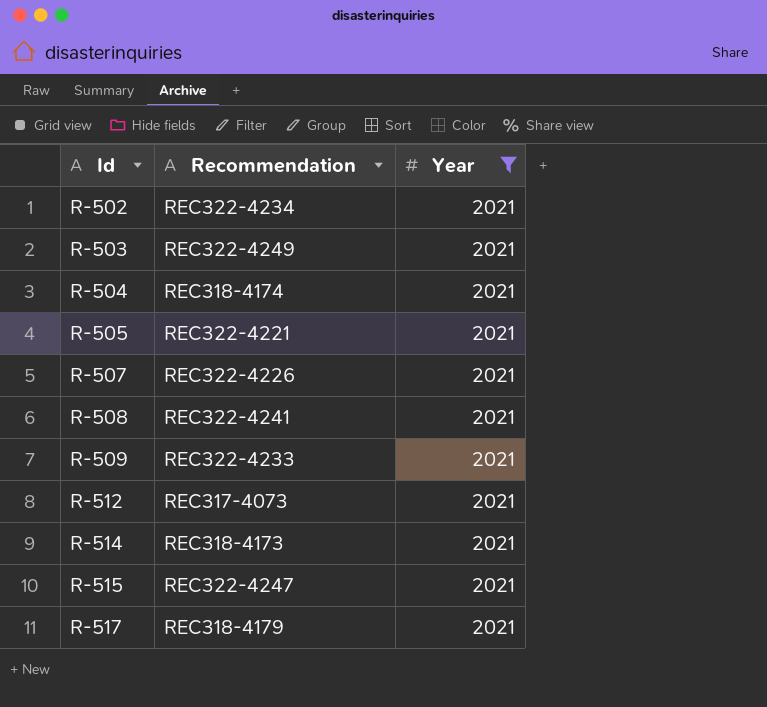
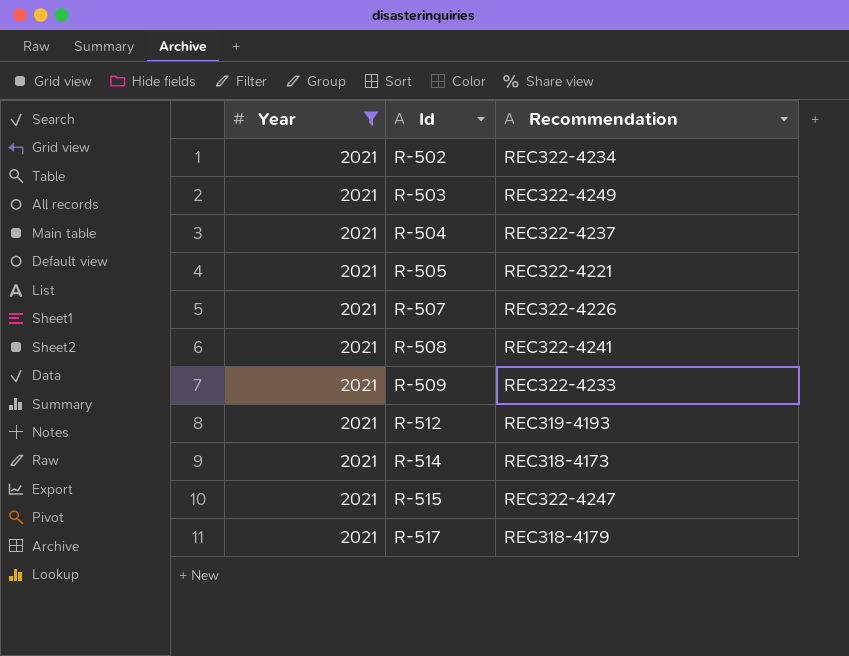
column Year | position: 3 -> 1
R-504 | Recommendation: REC318-4174 -> REC322-4237
R-512 | Recommendation: REC317-4073 -> REC319-4193

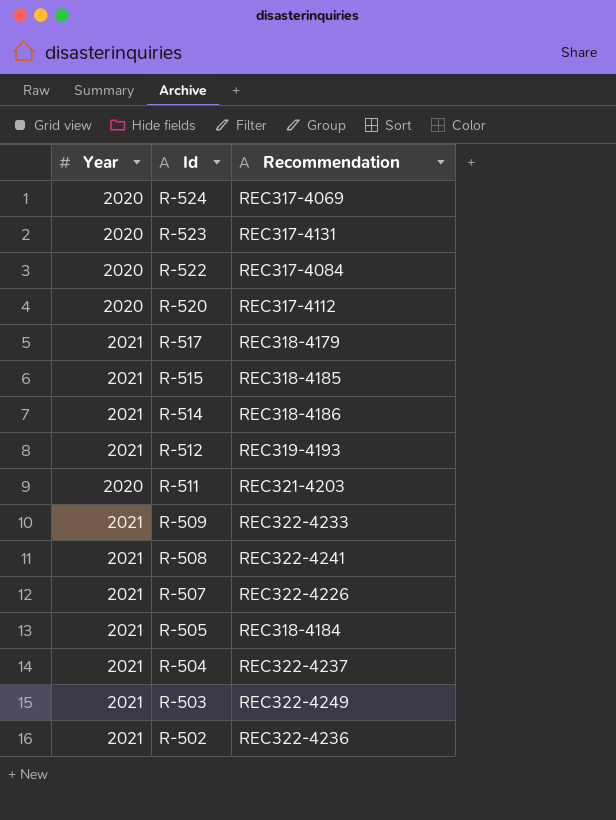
filter: Year = 2021 -> none
row order: Id ascending -> Id descending
R-515 | Recommendation: REC322-4247 -> REC318-4185
R-514 | Recommendation: REC318-4173 -> REC318-4186
R-505 | Recommendation: REC322-4221 -> REC318-4184
R-502 | Recommendation: REC322-4234 -> REC322-4236

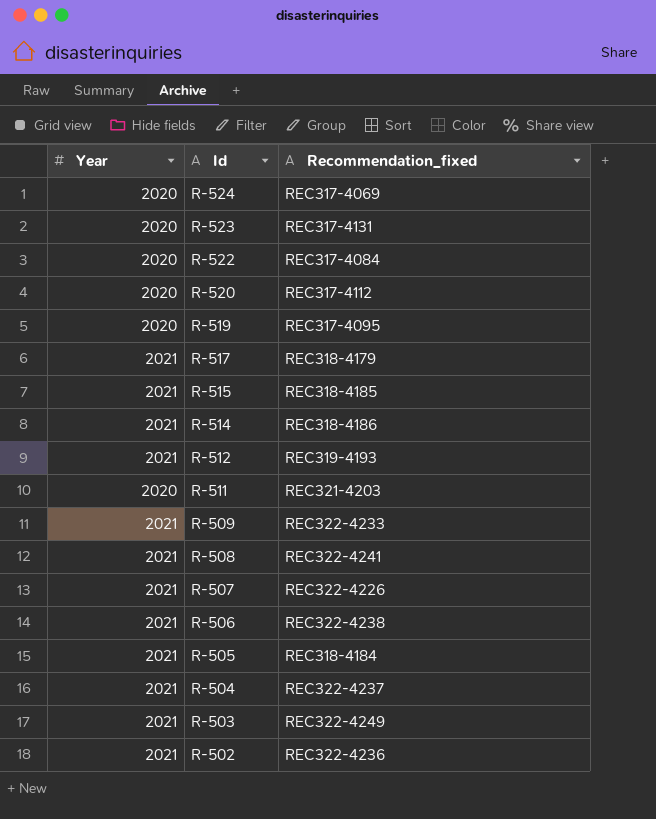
column name: Recommendation -> Recommendation_fixed
row R-519: none -> 2020 | REC317-4095
row R-506: none -> 2021 | REC322-4238

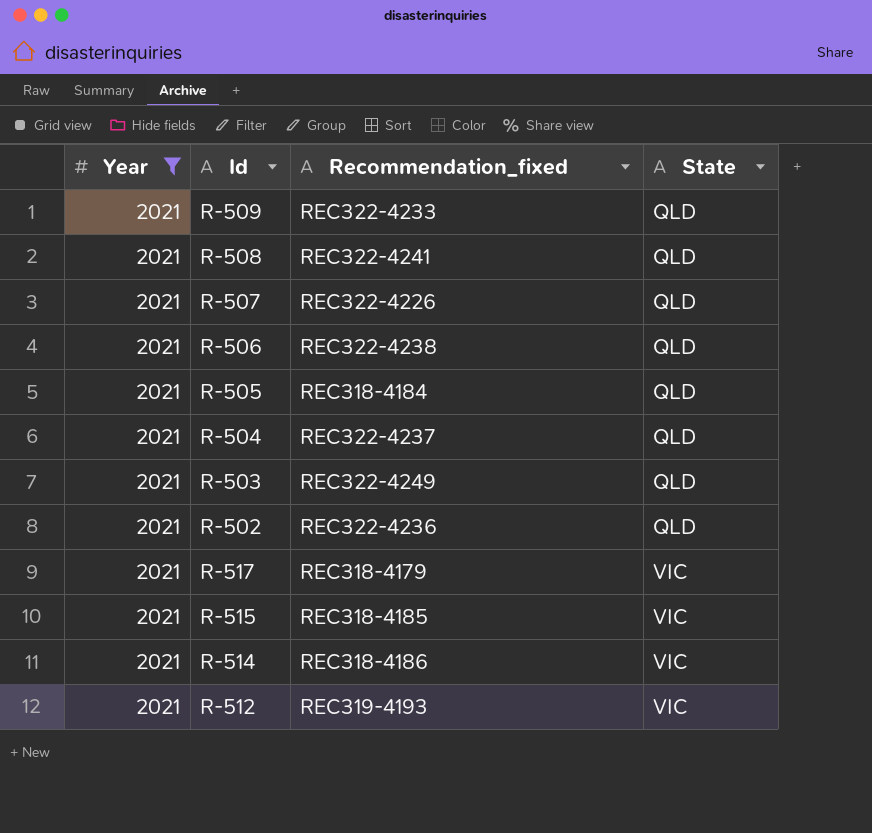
filter: none -> Year = 2021
row order: Id descending -> State ascending
column State | position: none -> 4

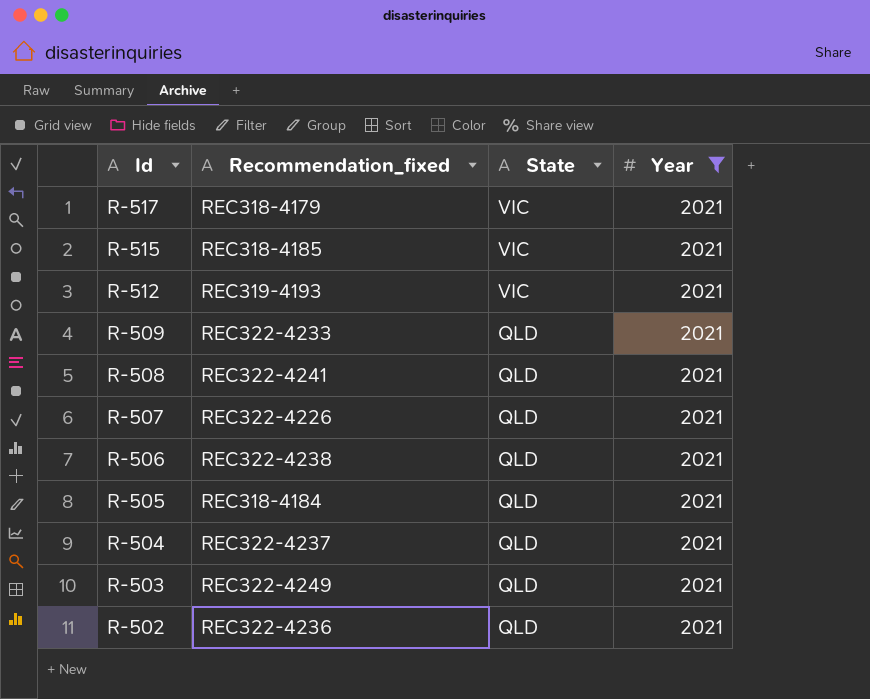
row order: State ascending -> Id descending
column Year | position: 1 -> 4
row R-514: 2021 | REC318-4186 | VIC -> none

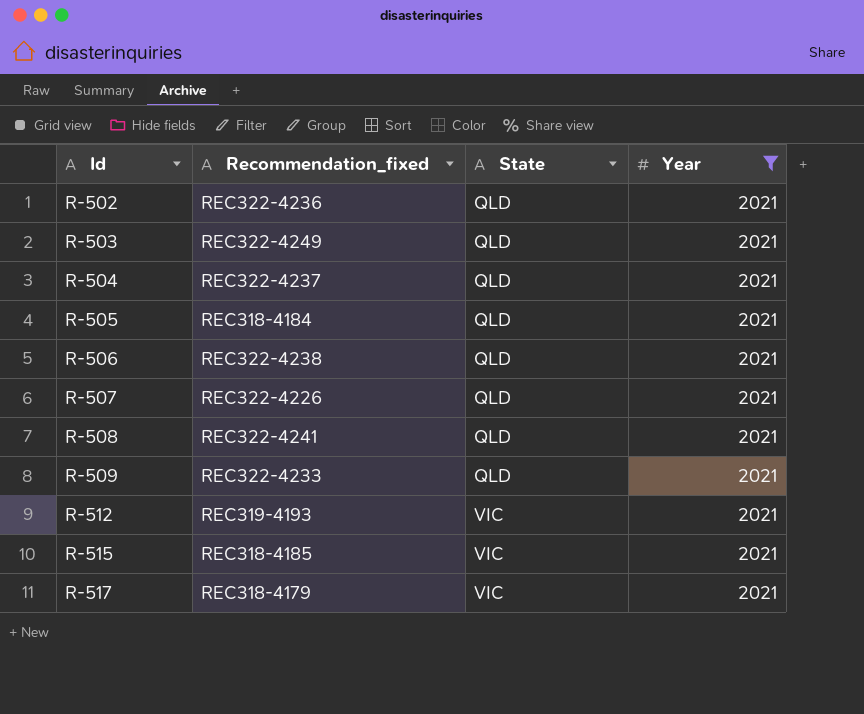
row order: Id descending -> Id ascending

